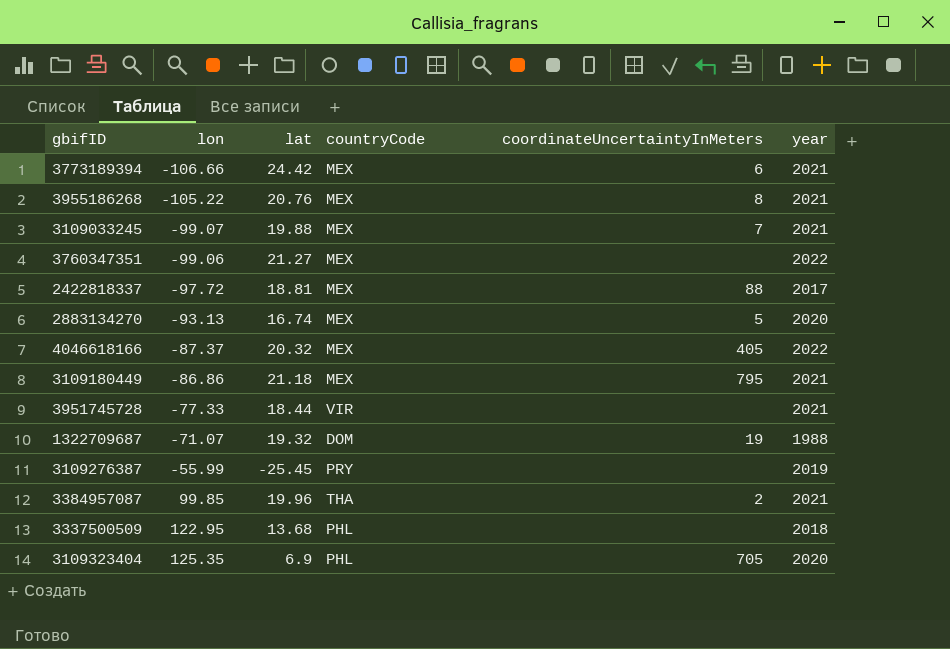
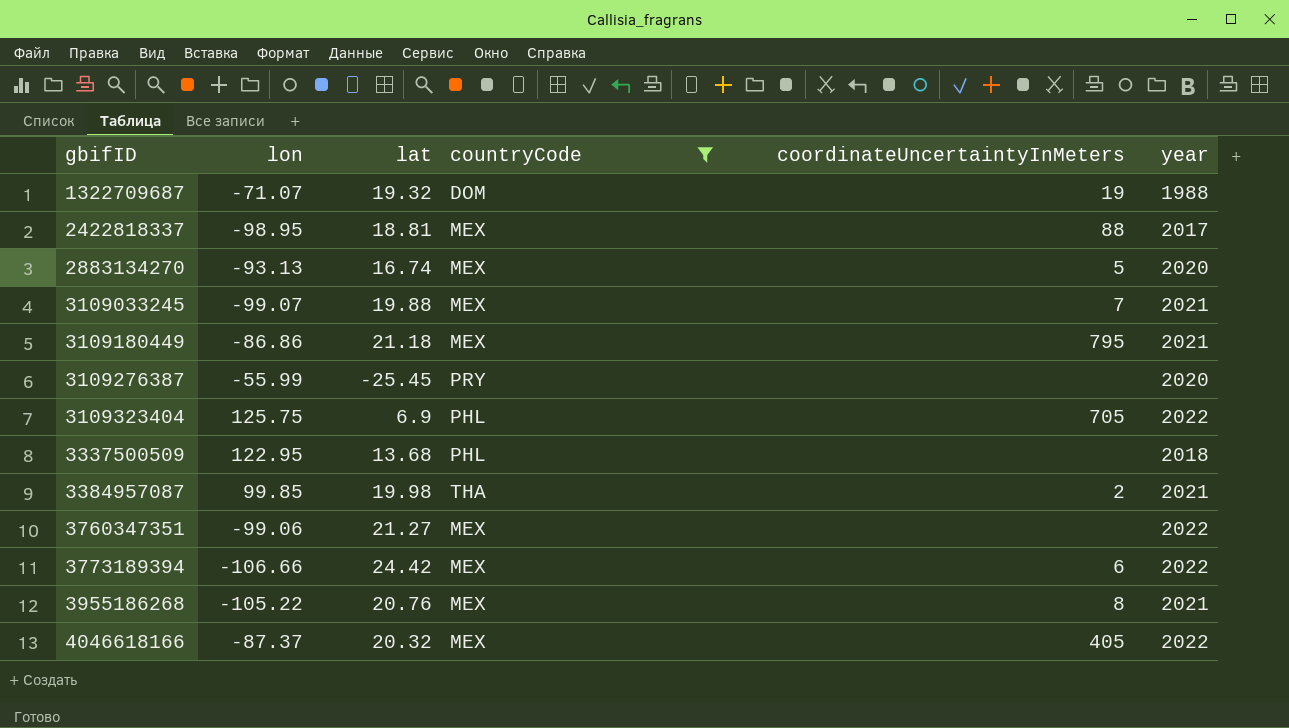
filter: none -> countryCode != VIR
row order: lon ascending -> gbifID ascending
2422818337 | lon: -97.72 -> -98.95
3109276387 | year: 2019 -> 2020
3109323404 | lon: 125.35 -> 125.75
3109323404 | year: 2020 -> 2022
3384957087 | lat: 19.96 -> 19.98
3773189394 | year: 2021 -> 2022

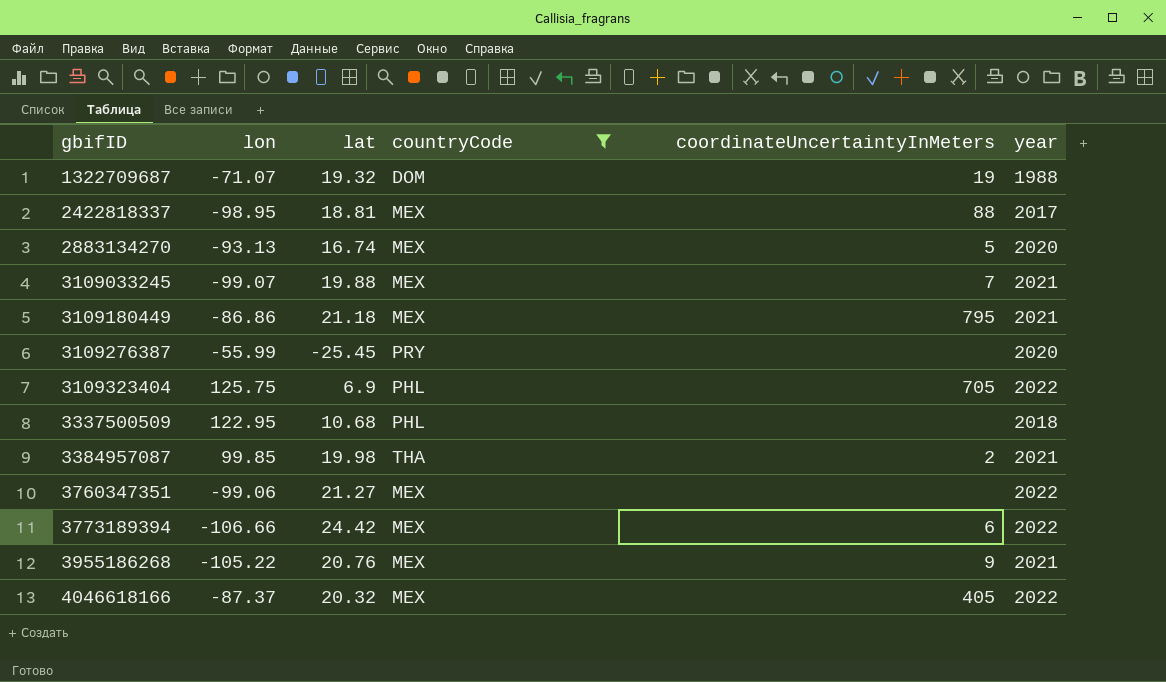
3337500509 | lat: 13.68 -> 10.68
3955186268 | coordinateUncertaintyInMeters: 8 -> 9

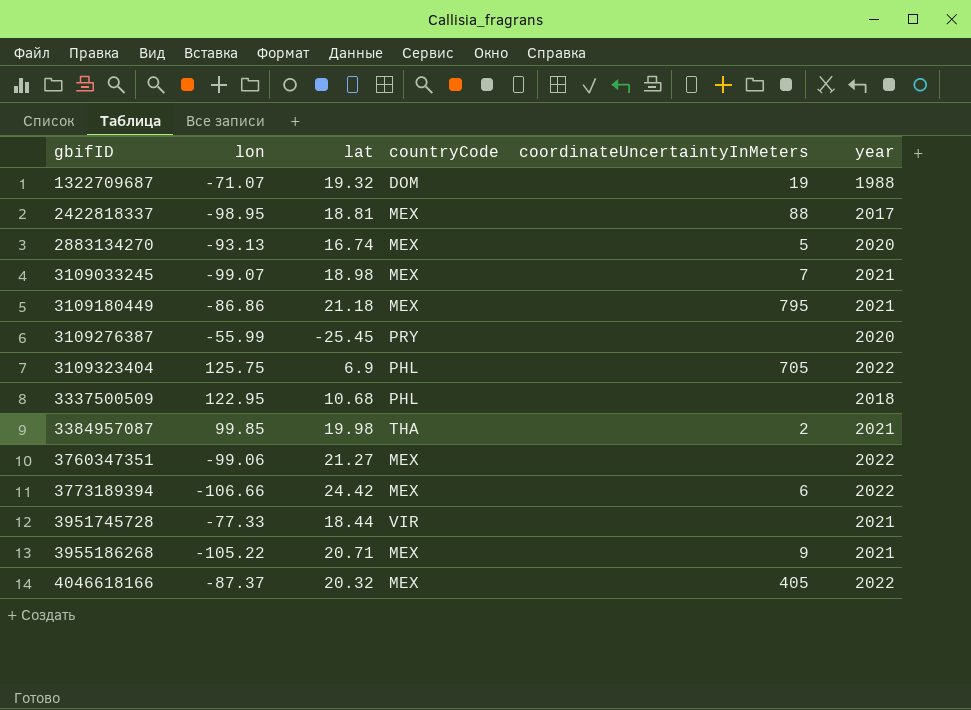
filter: countryCode != VIR -> none
3109033245 | lat: 19.88 -> 18.98
3955186268 | lat: 20.76 -> 20.71

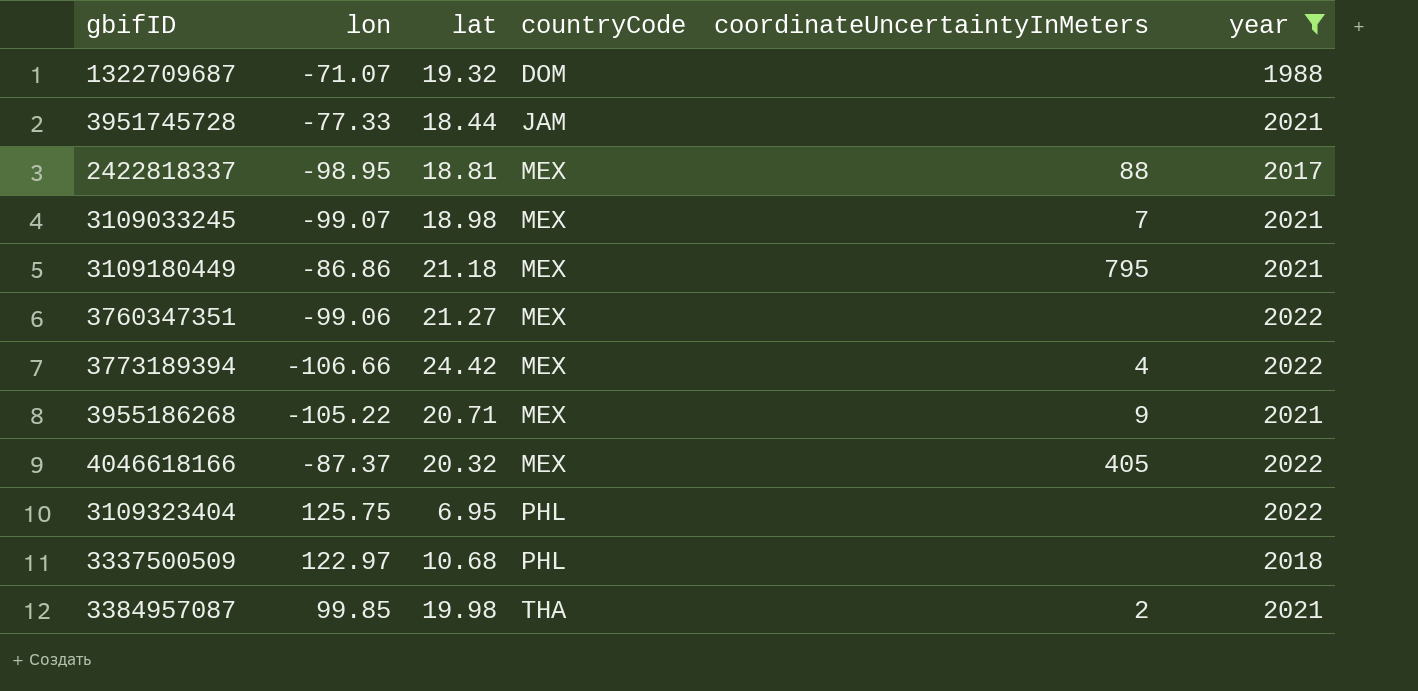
filter: none -> year != 2020
row order: gbifID ascending -> countryCode ascending
1322709687 | coordinateUncertaintyInMeters: 19 -> none
3951745728 | countryCode: VIR -> JAM
3773189394 | coordinateUncertaintyInMeters: 6 -> 4
3109323404 | lat: 6.9 -> 6.95
3109323404 | coordinateUncertaintyInMeters: 705 -> none
3337500509 | lon: 122.95 -> 122.97

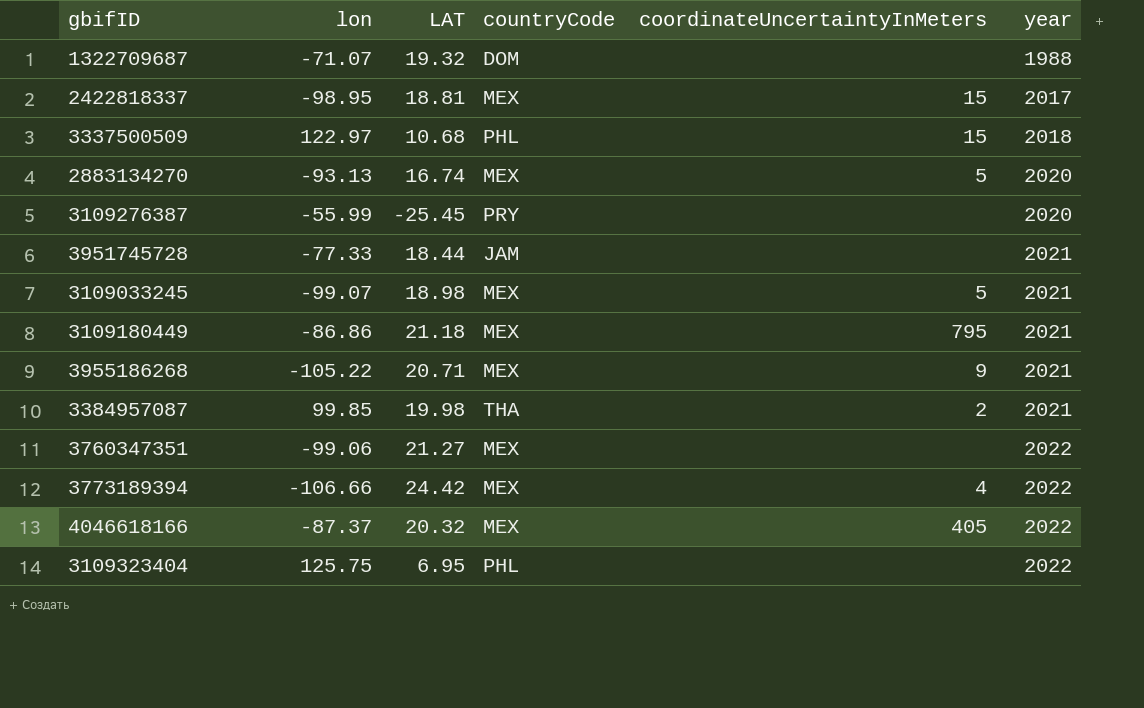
filter: year != 2020 -> none
row order: countryCode ascending -> year ascending
column name: lat -> LAT
2422818337 | coordinateUncertaintyInMeters: 88 -> 15
3337500509 | coordinateUncertaintyInMeters: none -> 15
3109033245 | coordinateUncertaintyInMeters: 7 -> 5

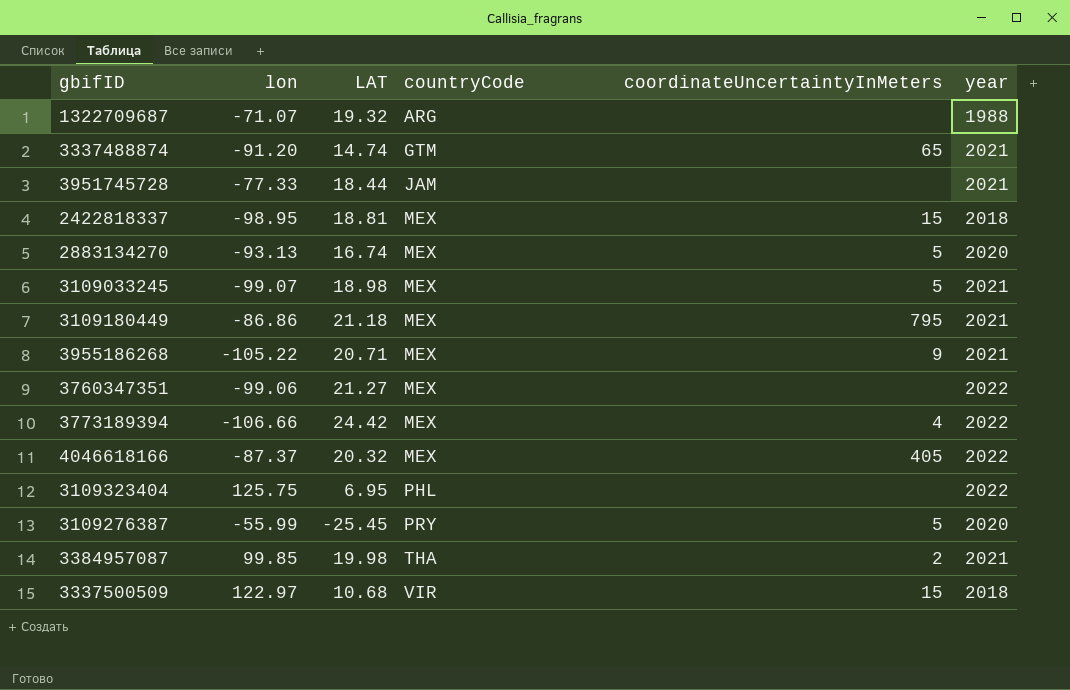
row order: year ascending -> countryCode ascending
1322709687 | countryCode: DOM -> ARG
row 3337488874: none -> -91.20 | 14.74 | GTM | 65 | 2021
2422818337 | year: 2017 -> 2018
3109276387 | coordinateUncertaintyInMeters: none -> 5
3337500509 | countryCode: PHL -> VIR

